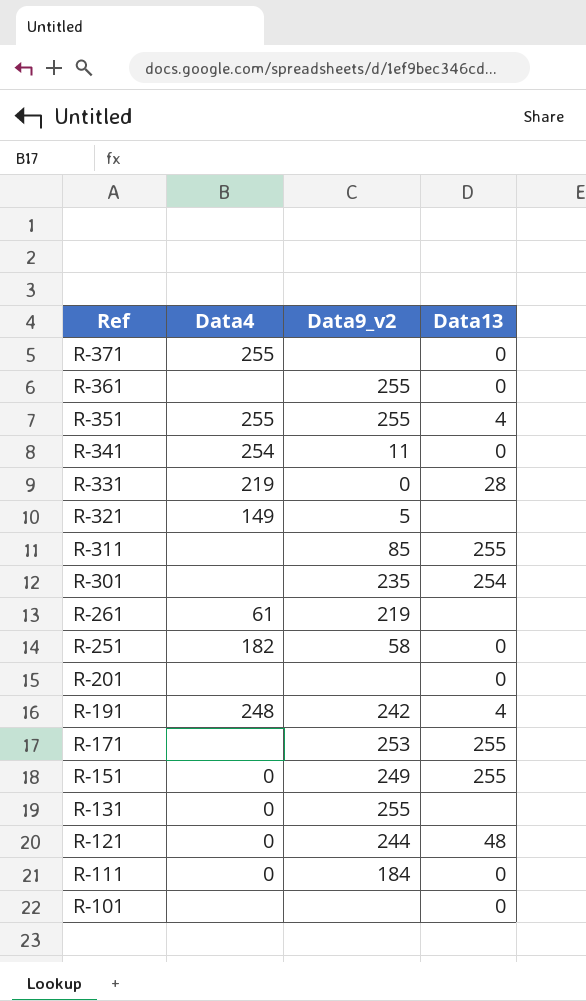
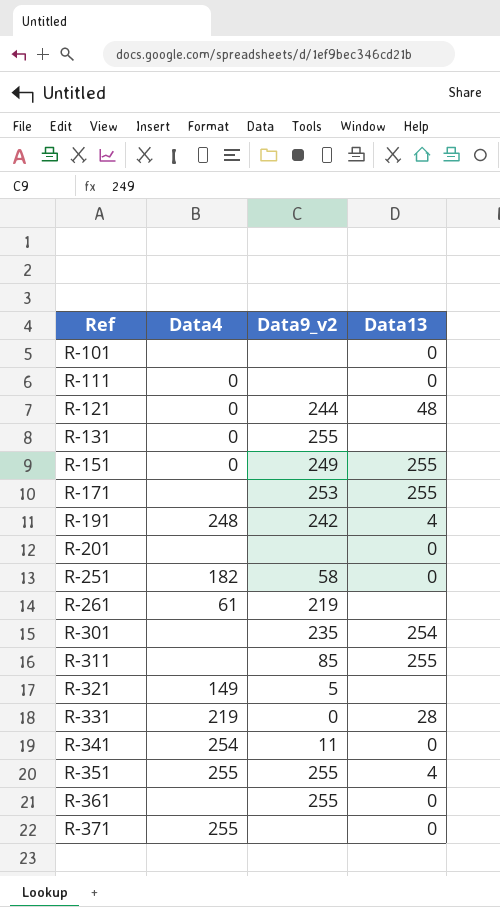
row order: Ref descending -> Ref ascending
R-111 | Data9_v2: 184 -> none

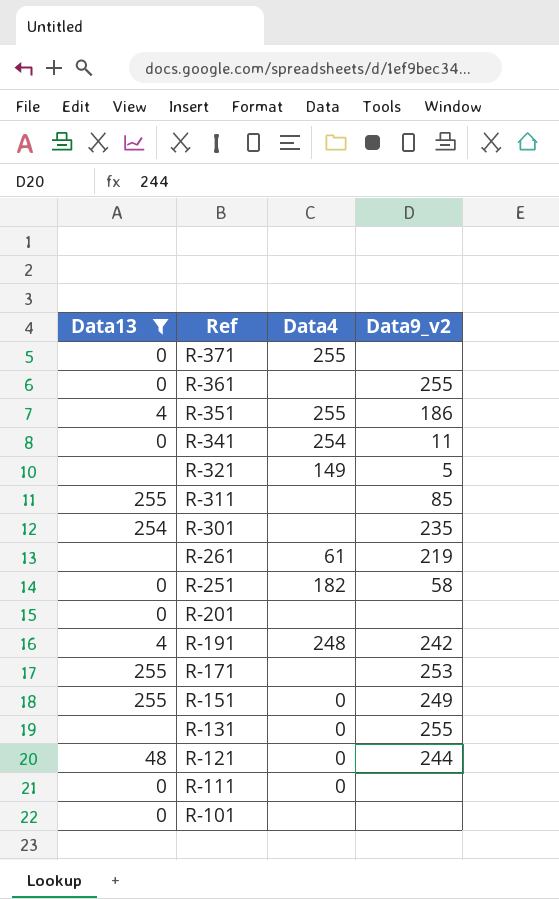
filter: none -> Data13 != 28
row order: Ref ascending -> Ref descending
column Data13 | position: 4 -> 1
R-351 | Data9_v2: 255 -> 186

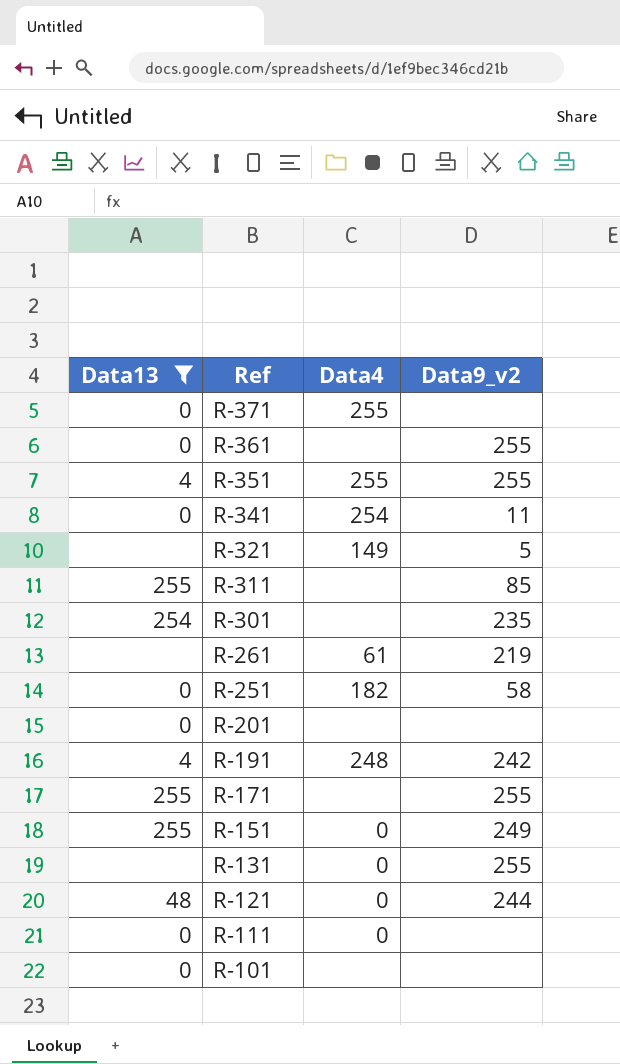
R-351 | Data9_v2: 186 -> 255
R-171 | Data9_v2: 253 -> 255

